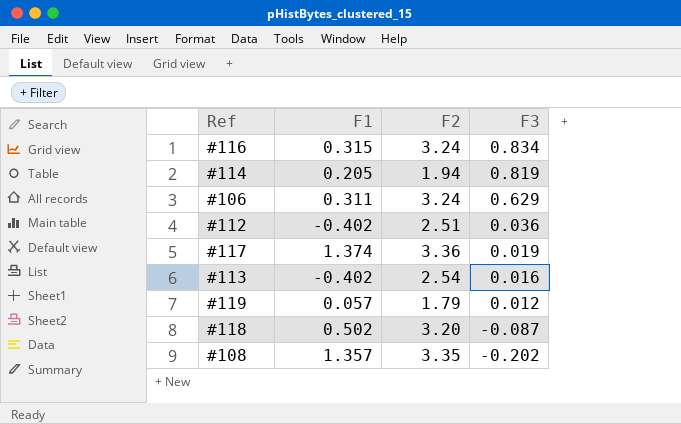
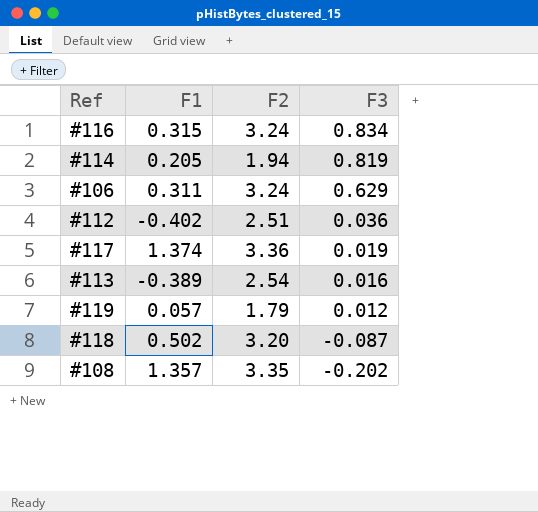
#113 | F1: -0.402 -> -0.389

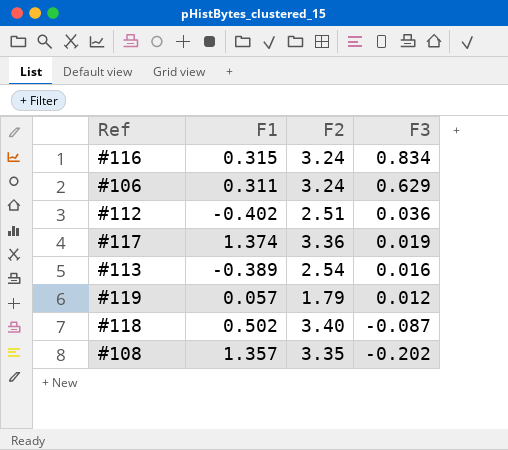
row #114: 0.205 | 1.94 | 0.819 -> none
#118 | F2: 3.20 -> 3.40

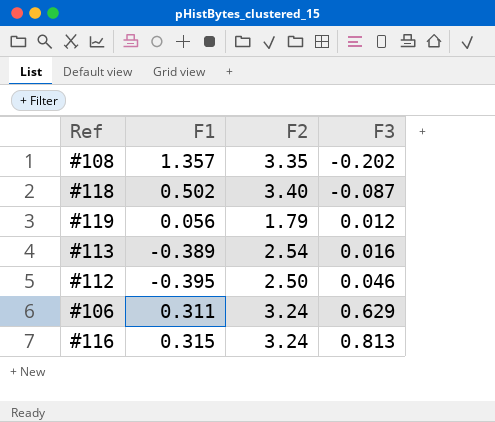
row order: F3 descending -> F3 ascending
row #117: 1.374 | 3.36 | 0.019 -> none
#119 | F1: 0.057 -> 0.056
#112 | F1: -0.402 -> -0.395
#112 | F2: 2.51 -> 2.50
#112 | F3: 0.036 -> 0.046
#116 | F3: 0.834 -> 0.813

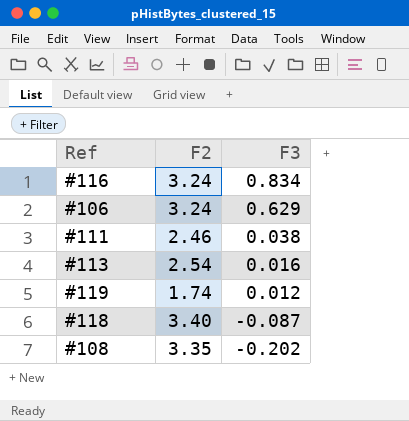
row order: F3 ascending -> F3 descending
column F1 | position: 2 -> none
row #112: -0.395 | 2.50 | 0.046 -> none
#116 | F3: 0.813 -> 0.834
row #111: none -> 2.46 | 0.038
#119 | F2: 1.79 -> 1.74

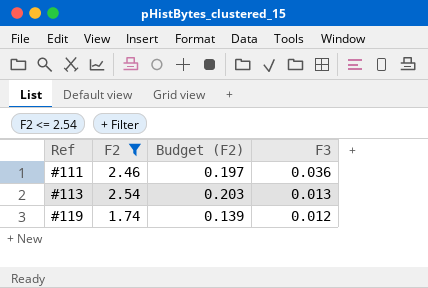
filter: none -> F2 <= 2.54
column Budget (F2) | formula: none -> [F2] * 0.08
#111 | F3: 0.038 -> 0.036
#113 | F3: 0.016 -> 0.013

